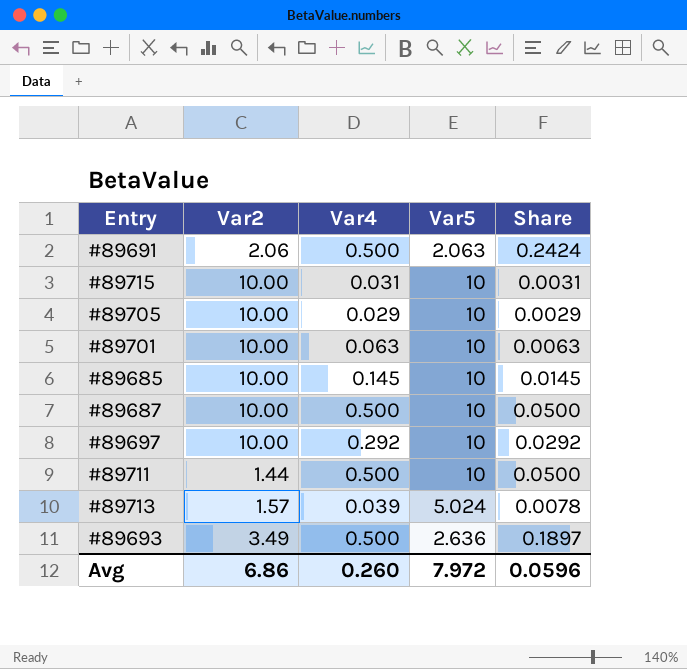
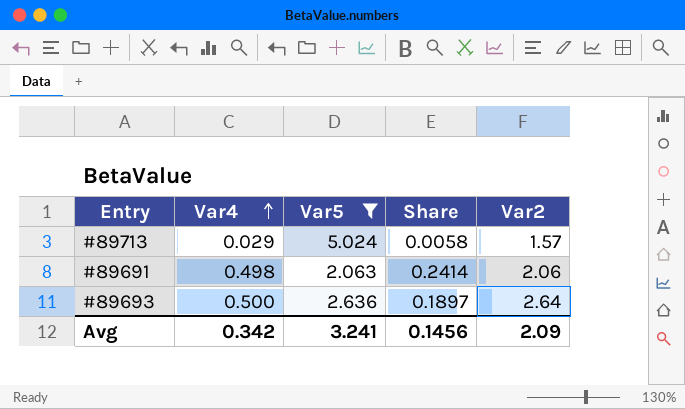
filter: none -> Var5 != 10
row order: none -> Var4 ascending
column Var2 | position: 2 -> 5
#89713 | Var4: 0.039 -> 0.029
#89713 | Share: 0.0078 -> 0.0058
#89691 | Var4: 0.500 -> 0.498
#89691 | Share: 0.2424 -> 0.2414
#89693 | Var2: 3.49 -> 2.64
Avg | Var4: 0.260 -> 0.342
Avg | Var5: 7.972 -> 3.241
Avg | Share: 0.0596 -> 0.1456
Avg | Var2: 6.86 -> 2.09

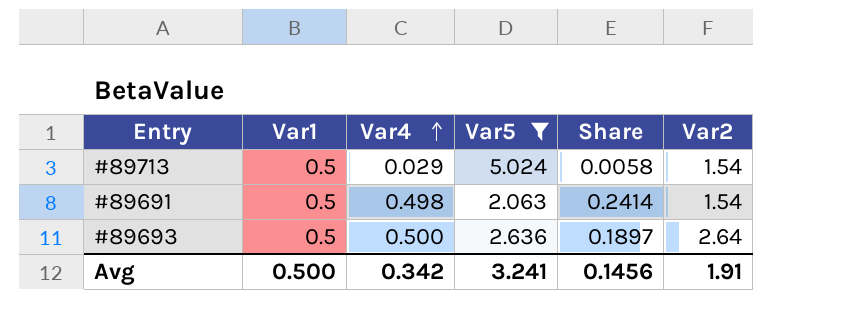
column Var1 | position: none -> 2
#89713 | Var2: 1.57 -> 1.54
#89691 | Var2: 2.06 -> 1.54
Avg | Var2: 2.09 -> 1.91

